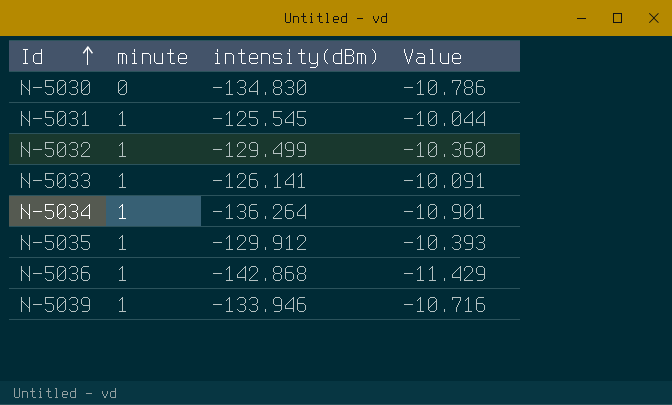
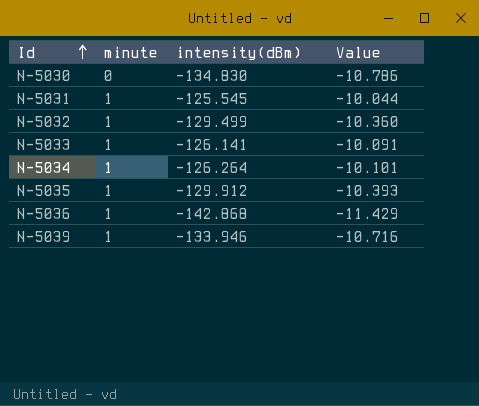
N-5034 | intensity(dBm): -136.264 -> -126.264
N-5034 | Value: -10.901 -> -10.101

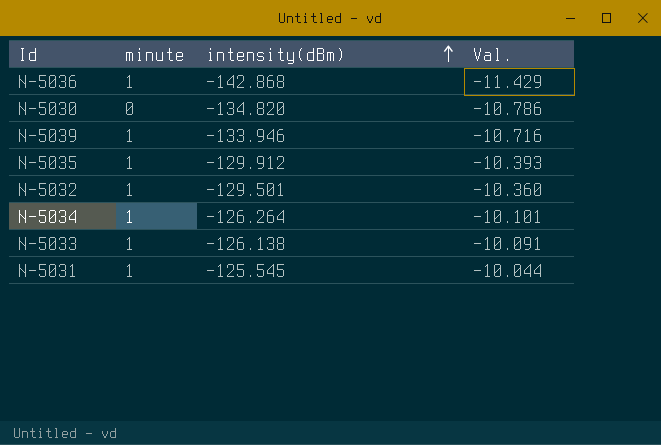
row order: Id ascending -> intensity(dBm) ascending
column name: Value -> Val.
N-5030 | intensity(dBm): -134.830 -> -134.820
N-5032 | intensity(dBm): -129.499 -> -129.501
N-5033 | intensity(dBm): -126.141 -> -126.138

